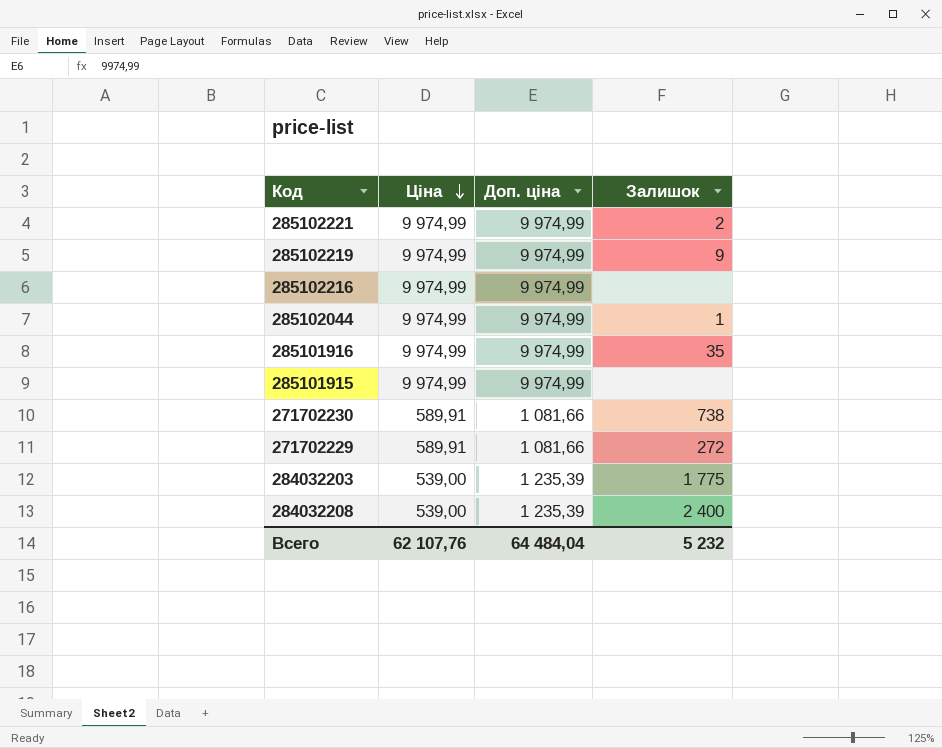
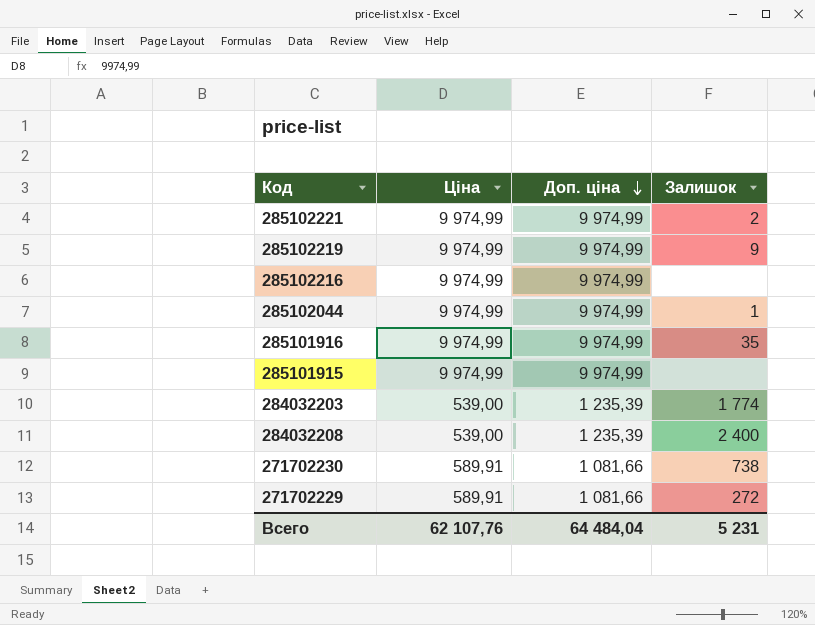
row order: Ціна descending -> Доп. ціна descending
284032203 | Залишок: 1 775 -> 1 774
Всего | Залишок: 5 232 -> 5 231

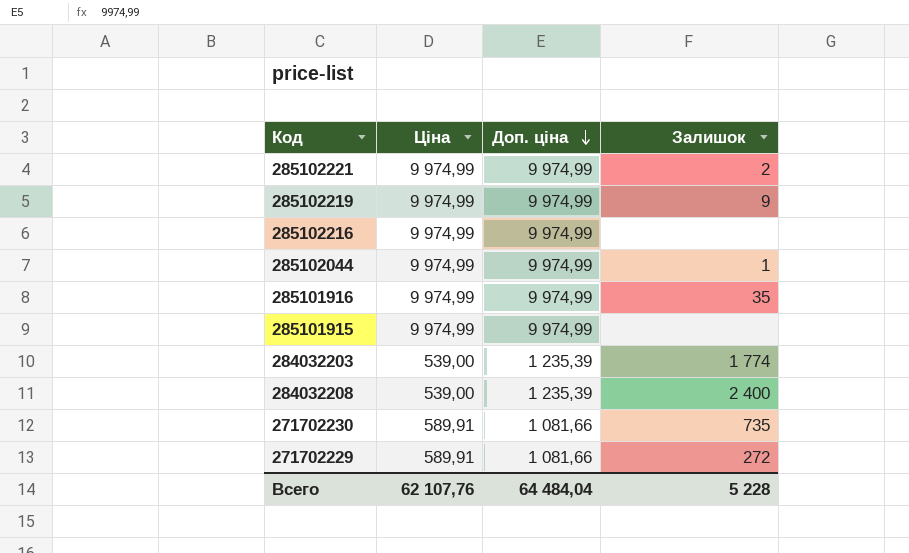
271702230 | Залишок: 738 -> 735
Всего | Залишок: 5 231 -> 5 228

